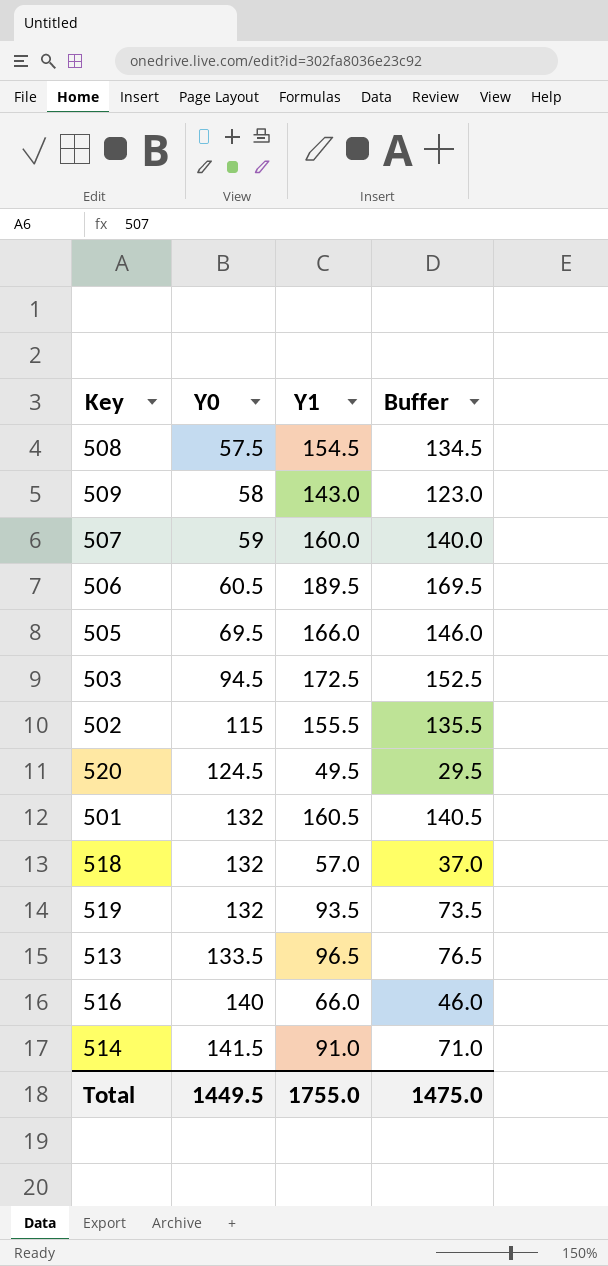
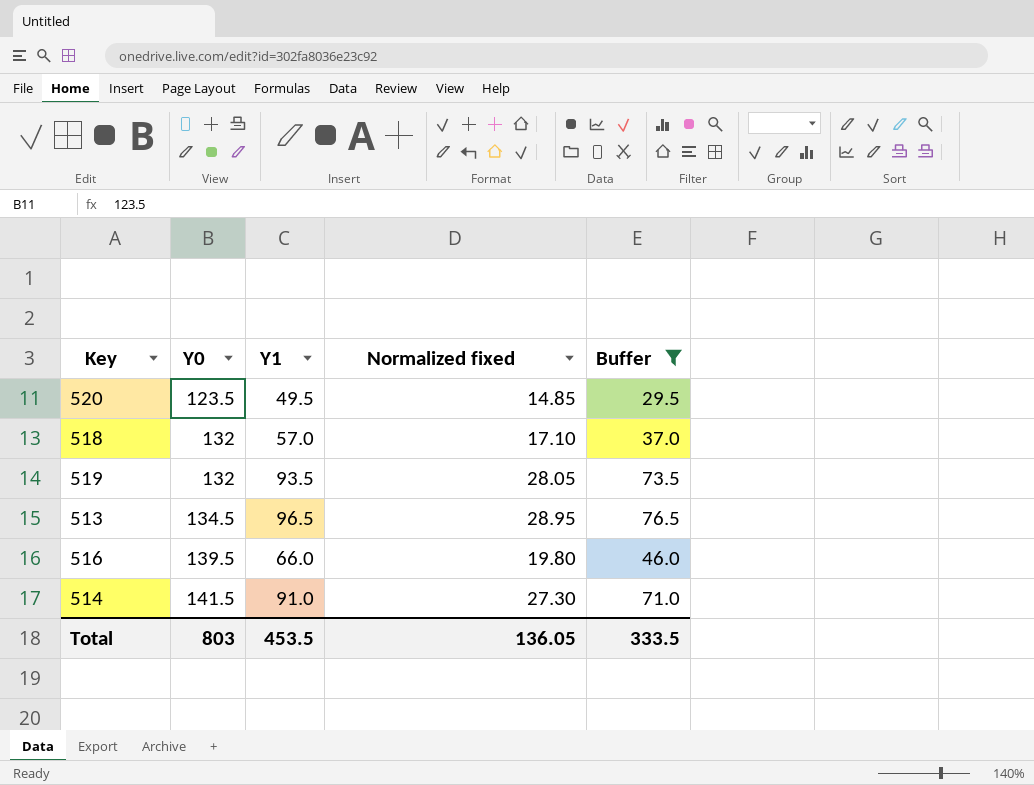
filter: none -> Buffer <= 76.5
column Normalized fixed | formula: none -> [Y1] * 0.3
520 | Y0: 124.5 -> 123.5
513 | Y0: 133.5 -> 134.5
516 | Y0: 140 -> 139.5
Total | Y0: 1449.5 -> 803
Total | Y1: 1755.0 -> 453.5
Total | Buffer: 1475.0 -> 333.5

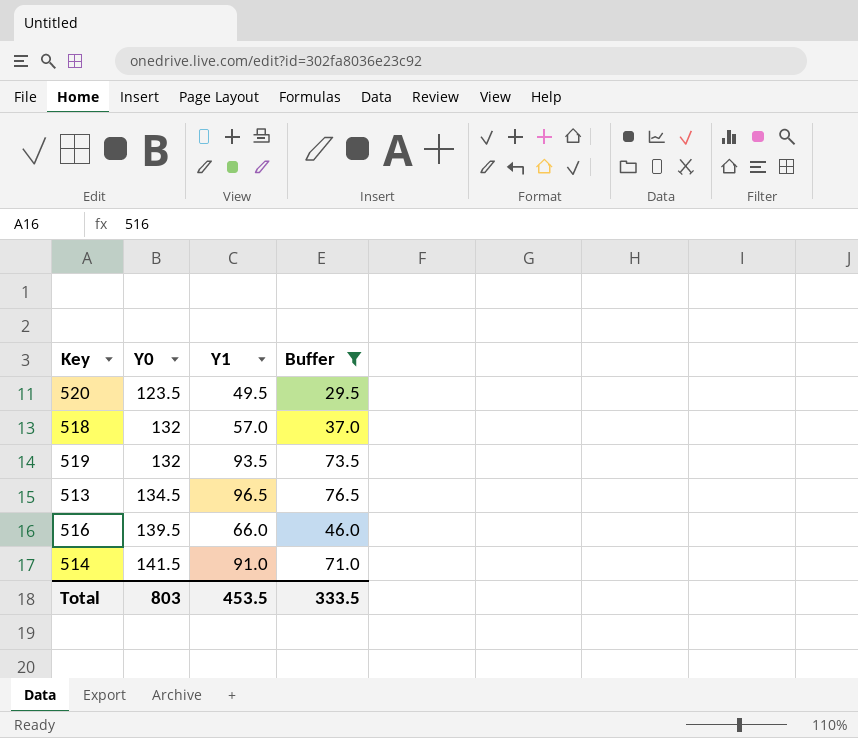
column Normalized fixed | formula: [Y1] * 0.3 -> none

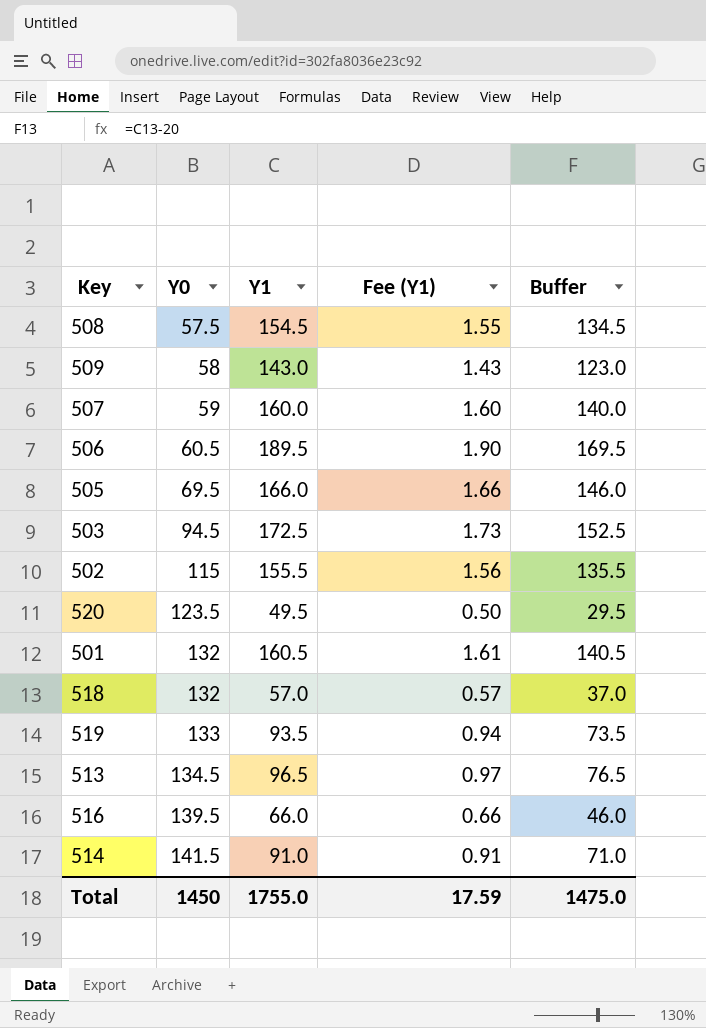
filter: Buffer <= 76.5 -> none
column Fee (Y1) | formula: none -> [Y1] * 0.01
519 | Y0: 132 -> 133
Total | Y0: 803 -> 1450
Total | Y1: 453.5 -> 1755.0
Total | Buffer: 333.5 -> 1475.0

